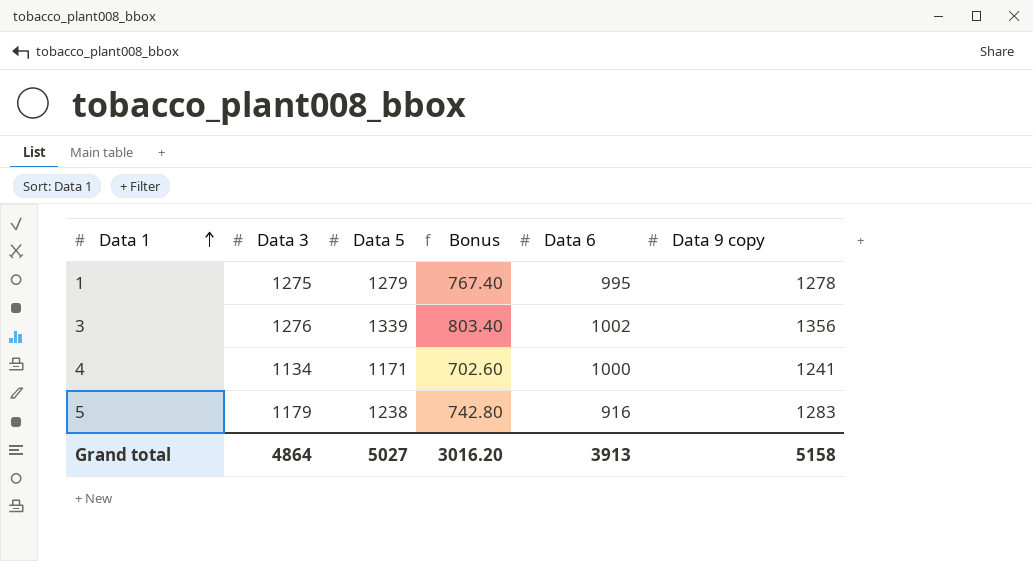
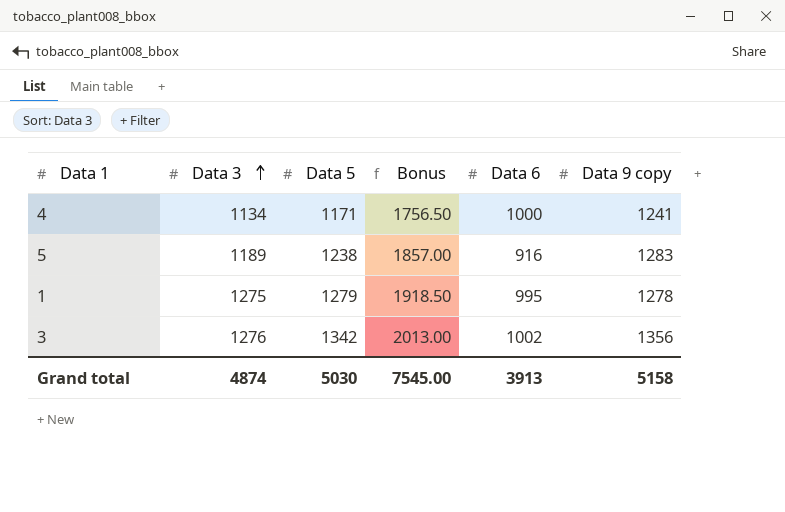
row order: Data 1 ascending -> Data 3 ascending
column Bonus | formula: [Data 5] * 0.6 -> [Data 5] * 1.5
5 | Data 3: 1179 -> 1189
3 | Data 5: 1339 -> 1342
Grand total | Data 3: 4864 -> 4874
Grand total | Data 5: 5027 -> 5030
Grand total | Bonus: 3016.20 -> 7545.00

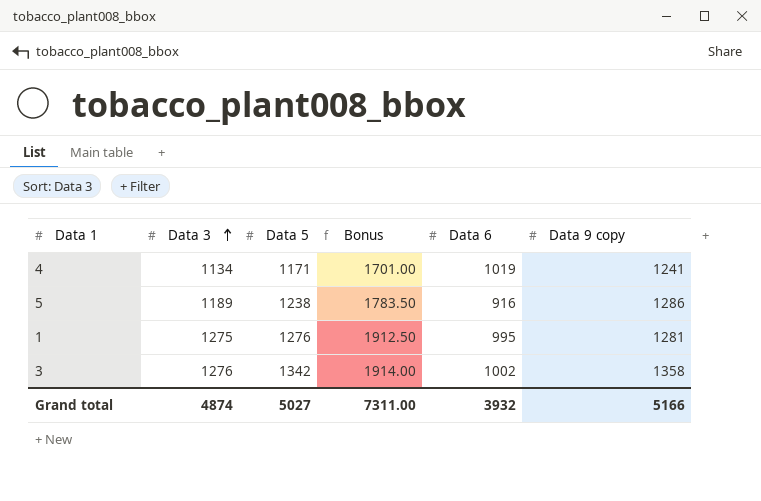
column Bonus | formula: [Data 5] * 1.5 -> [Data 3] * 1.5
4 | Data 6: 1000 -> 1019
5 | Data 9 copy: 1283 -> 1286
1 | Data 5: 1279 -> 1276
1 | Data 9 copy: 1278 -> 1281
3 | Data 9 copy: 1356 -> 1358
Grand total | Data 5: 5030 -> 5027
Grand total | Bonus: 7545.00 -> 7311.00
Grand total | Data 6: 3913 -> 3932
Grand total | Data 9 copy: 5158 -> 5166

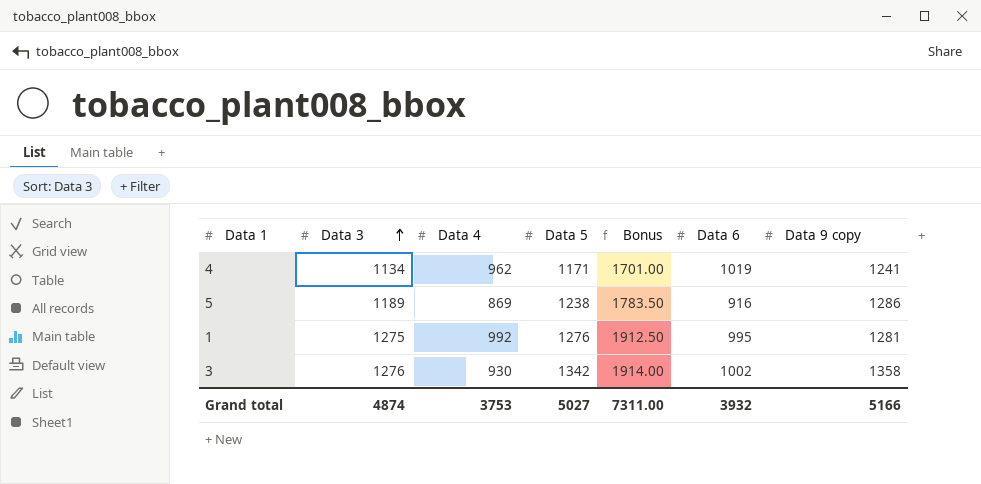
column Data 4 | position: none -> 3

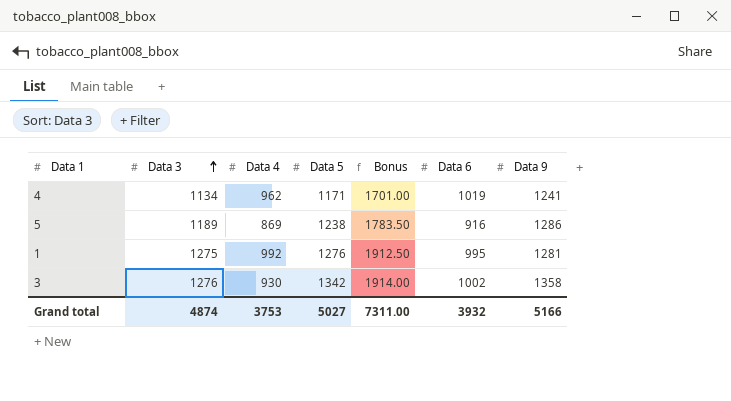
column name: Data 9 copy -> Data 9

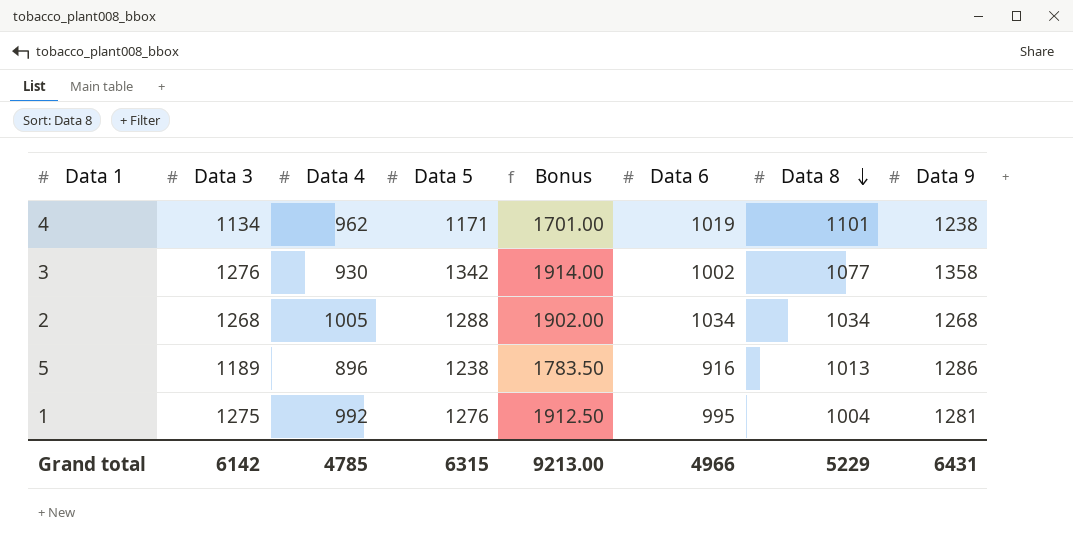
row order: Data 3 ascending -> Data 8 descending
column Data 8 | position: none -> 7
4 | Data 9: 1241 -> 1238
row 2: none -> 1268 | 1005 | 1288 | 1902.00 | 1034 | 1034 | 1268
5 | Data 4: 869 -> 896
Grand total | Data 3: 4874 -> 6142
Grand total | Data 4: 3753 -> 4785
Grand total | Data 5: 5027 -> 6315
Grand total | Bonus: 7311.00 -> 9213.00
Grand total | Data 6: 3932 -> 4966
Grand total | Data 9: 5166 -> 6431

